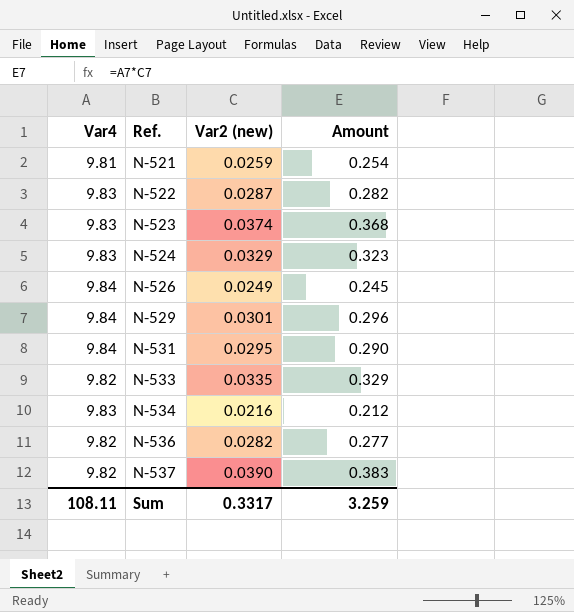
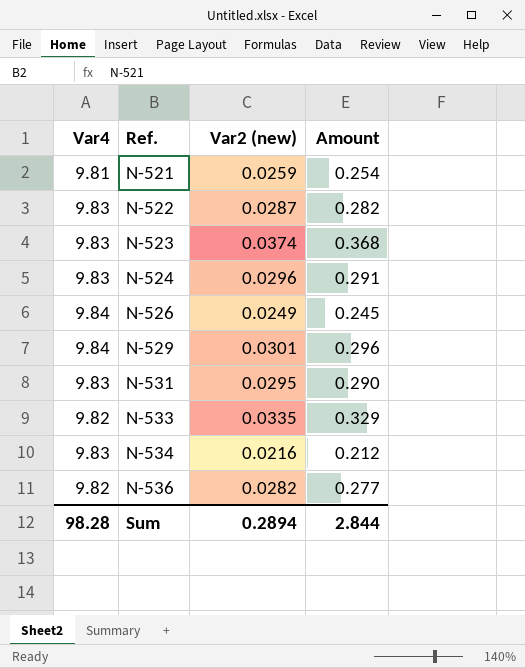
row N-537: 9.82 | 0.0390 | 0.383 -> none
N-524 | Var2 (new): 0.0329 -> 0.0296
N-524 | Amount: 0.323 -> 0.291
N-531 | Var4: 9.84 -> 9.83
Sum | Var4: 108.11 -> 98.28
Sum | Var2 (new): 0.3317 -> 0.2894
Sum | Amount: 3.259 -> 2.844

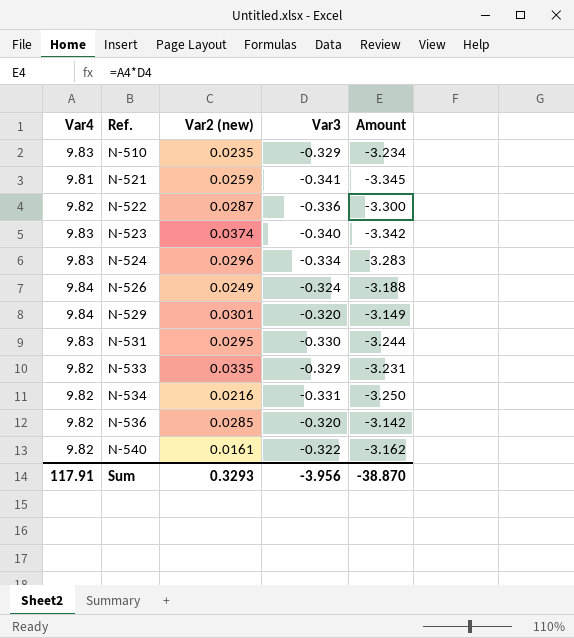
column Var3 | position: none -> 4
column Amount | formula: [Var4] * [Var2 (new)] -> [Var4] * [Var3]
row N-510: none -> 9.83 | 0.0235 | -0.329 | -3.234
N-522 | Var4: 9.83 -> 9.82
N-534 | Var4: 9.83 -> 9.82
N-536 | Var2 (new): 0.0282 -> 0.0285
row N-540: none -> 9.82 | 0.0161 | -0.322 | -3.162
Sum | Var4: 98.28 -> 117.91
Sum | Var2 (new): 0.2894 -> 0.3293
Sum | Amount: 2.844 -> -38.870

